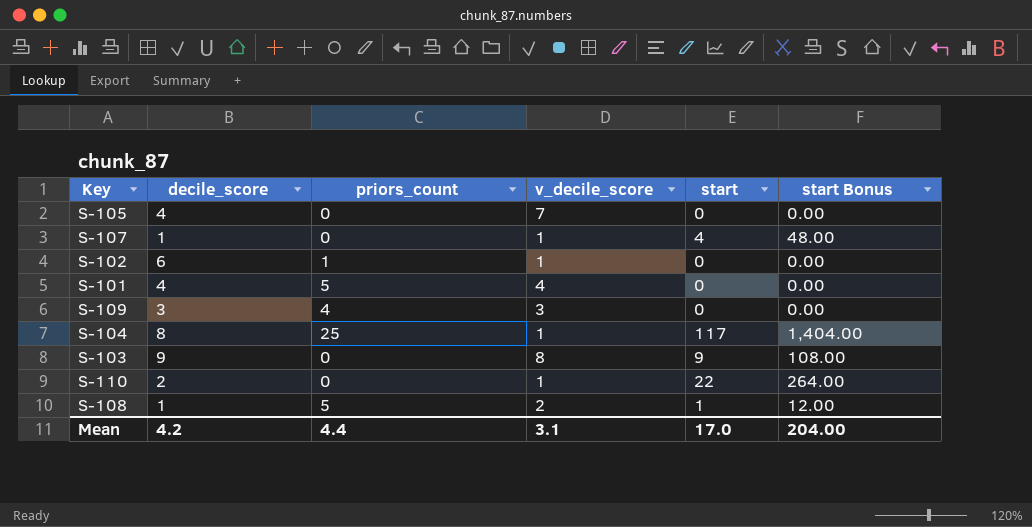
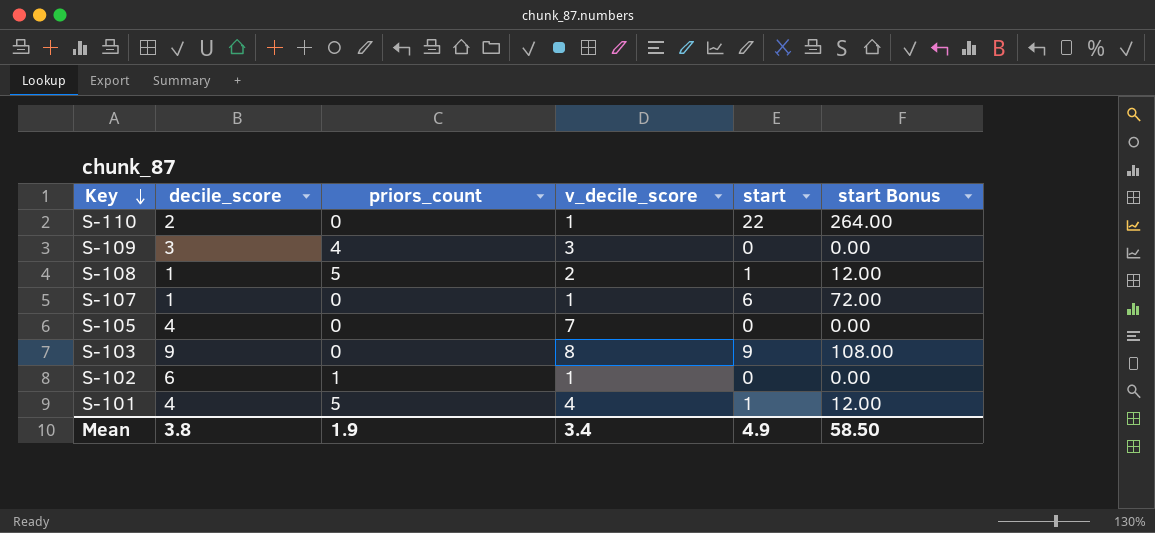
row order: none -> Key descending
row S-104: 8 | 25 | 1 | 117 | 1,404.00 -> none
S-107 | start: 4 -> 6
S-107 | start Bonus: 48.00 -> 72.00
S-101 | start: 0 -> 1
S-101 | start Bonus: 0.00 -> 12.00
Mean | decile_score: 4.2 -> 3.8
Mean | priors_count: 4.4 -> 1.9
Mean | v_decile_score: 3.1 -> 3.4
Mean | start: 17.0 -> 4.9
Mean | start Bonus: 204.00 -> 58.50

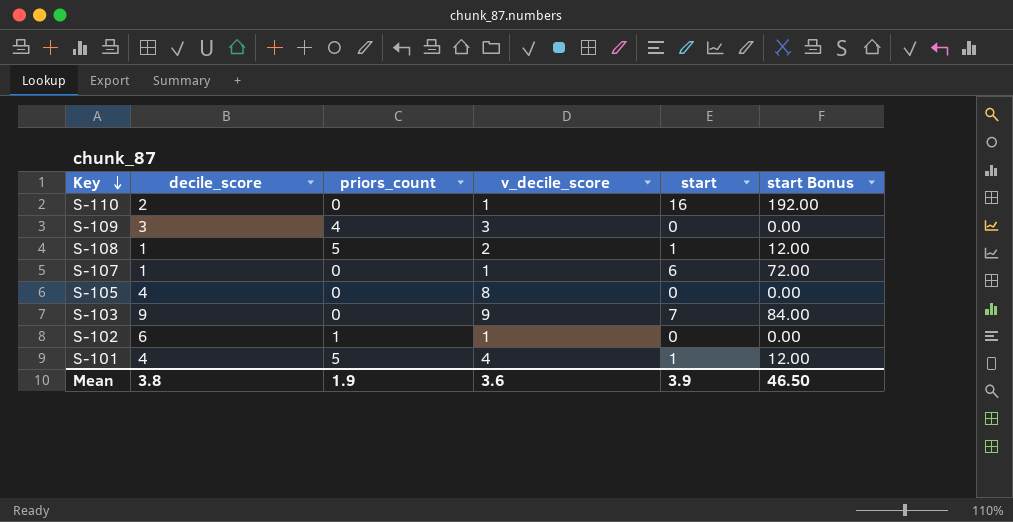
S-110 | start: 22 -> 16
S-110 | start Bonus: 264.00 -> 192.00
S-105 | v_decile_score: 7 -> 8
S-103 | v_decile_score: 8 -> 9
S-103 | start: 9 -> 7
S-103 | start Bonus: 108.00 -> 84.00
Mean | v_decile_score: 3.4 -> 3.6
Mean | start: 4.9 -> 3.9
Mean | start Bonus: 58.50 -> 46.50

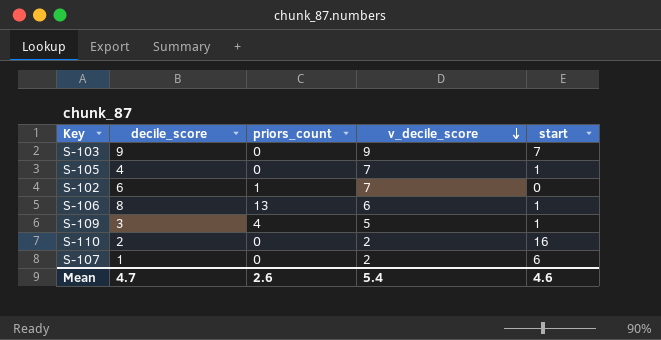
row order: Key descending -> v_decile_score descending
column start Bonus | formula: [start] * 12 -> none
row S-108: 1 | 5 | 2 | 1 | 12.00 -> none
row S-101: 4 | 5 | 4 | 1 | 12.00 -> none
S-105 | v_decile_score: 8 -> 7
S-105 | start: 0 -> 1
S-102 | v_decile_score: 1 -> 7
row S-106: none -> 8 | 13 | 6 | 1
S-109 | v_decile_score: 3 -> 5
S-109 | start: 0 -> 1
S-110 | v_decile_score: 1 -> 2
S-107 | v_decile_score: 1 -> 2
Mean | decile_score: 3.8 -> 4.7
Mean | priors_count: 1.9 -> 2.6
Mean | v_decile_score: 3.6 -> 5.4
Mean | start: 3.9 -> 4.6

